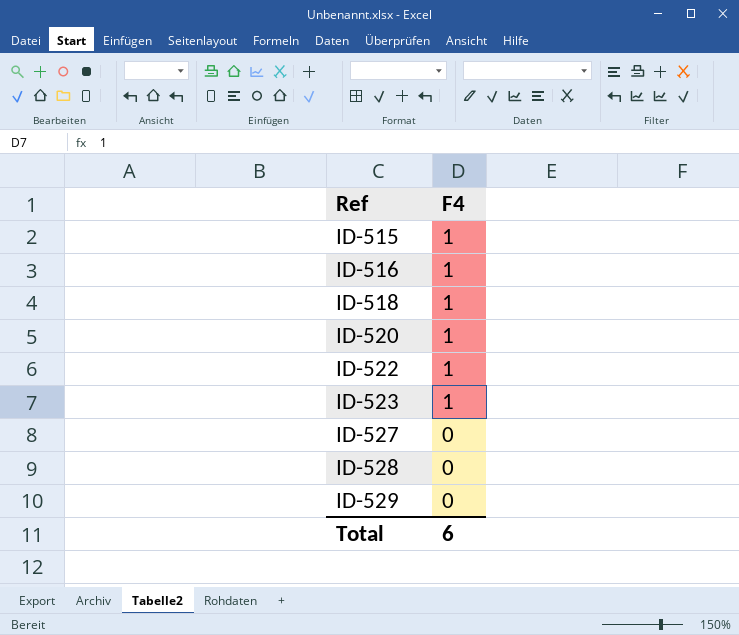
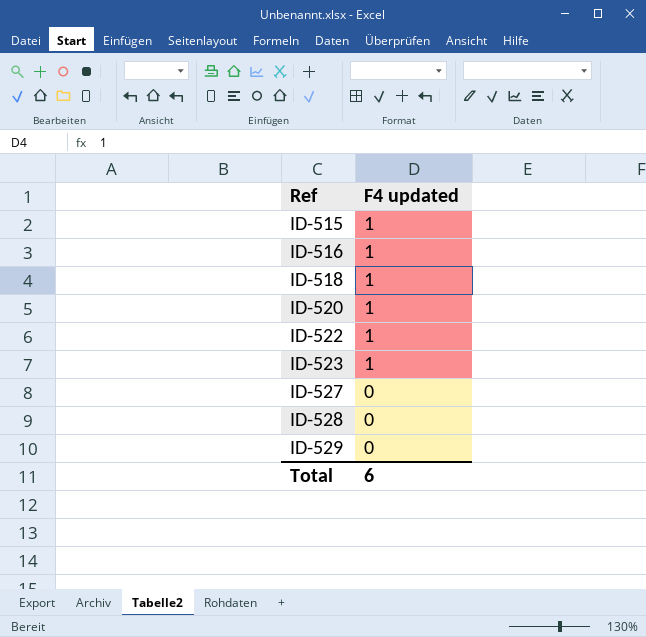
column name: F4 -> F4 updated

